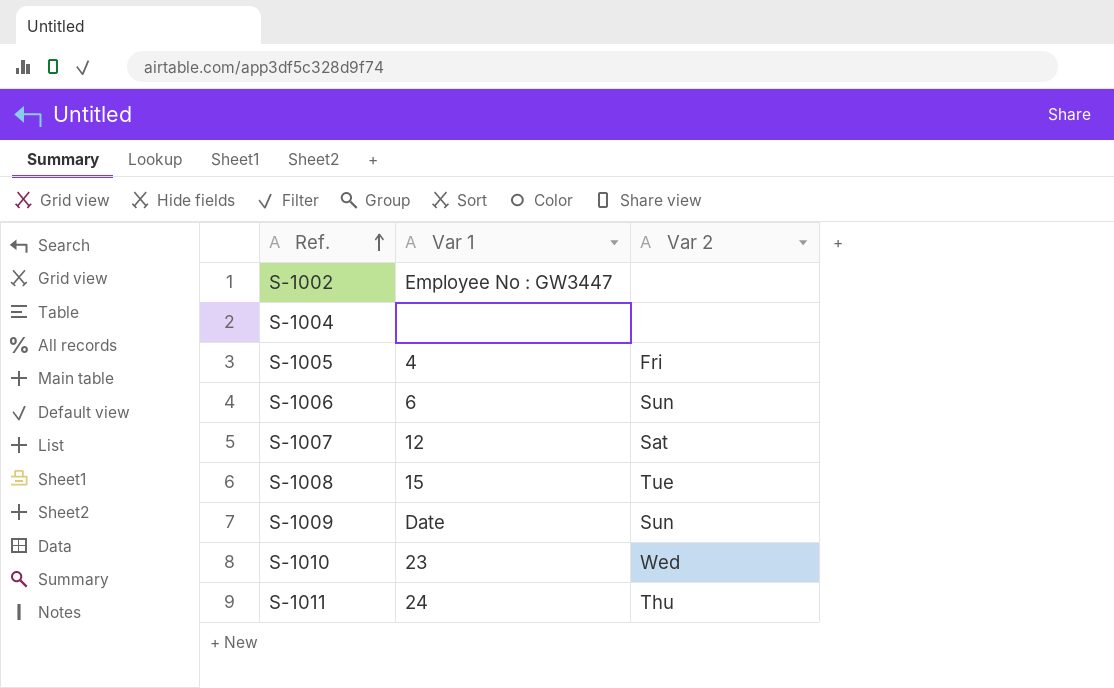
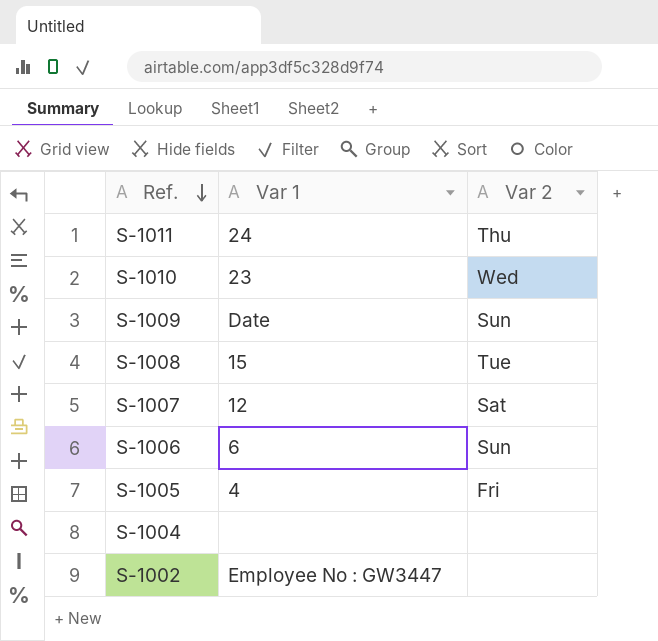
row order: Ref. ascending -> Ref. descending

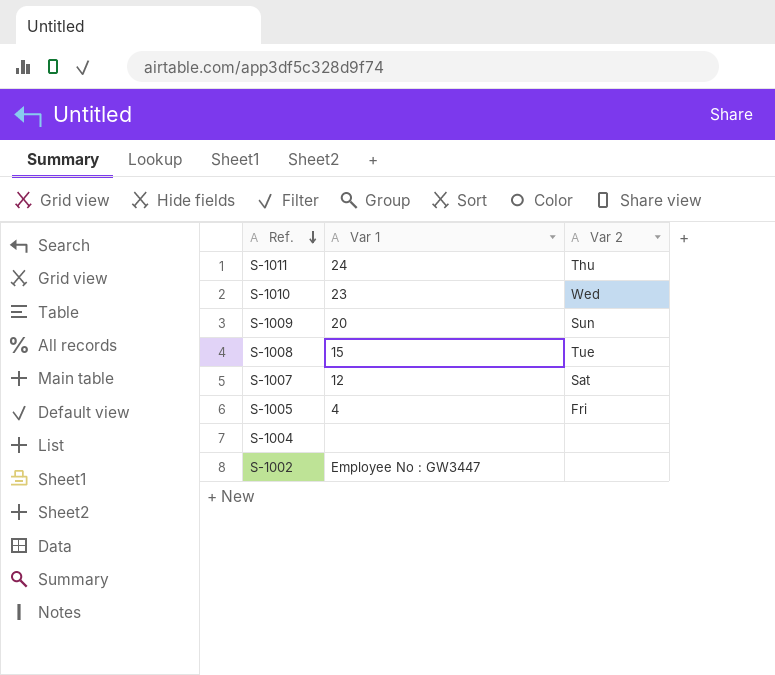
row S-1006: 6 | Sun -> none
S-1009 | Var 1: Date -> 20

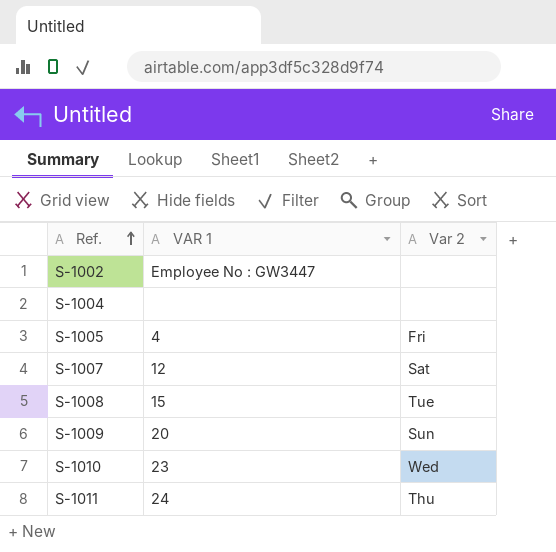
row order: Ref. descending -> Ref. ascending
column name: Var 1 -> VAR 1

